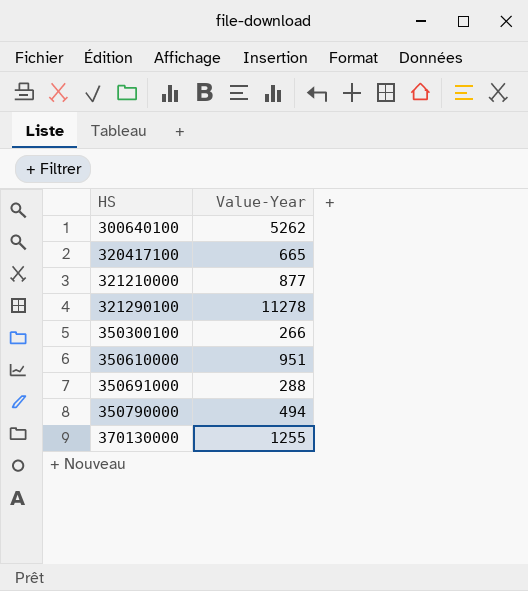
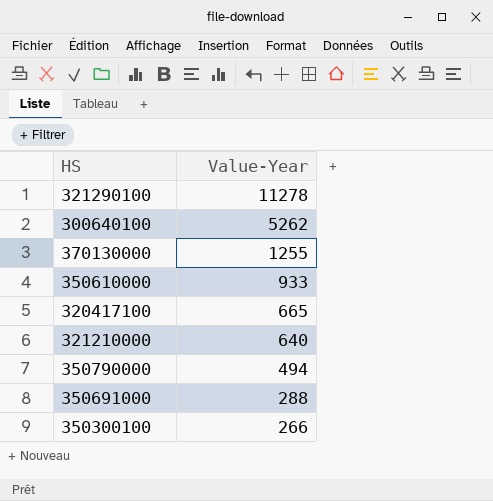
row order: HS ascending -> Value-Year descending
350610000 | Value-Year: 951 -> 933
321210000 | Value-Year: 877 -> 640

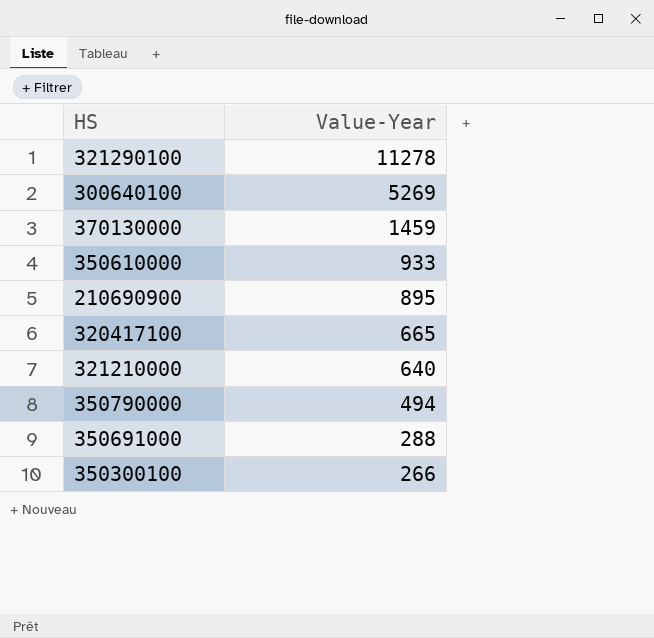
300640100 | Value-Year: 5262 -> 5269
370130000 | Value-Year: 1255 -> 1459
row 210690900: none -> 895

